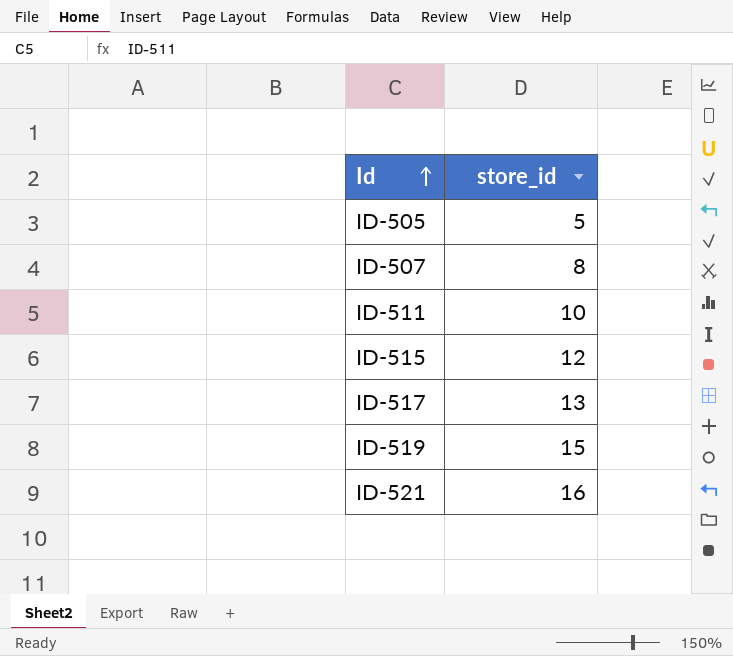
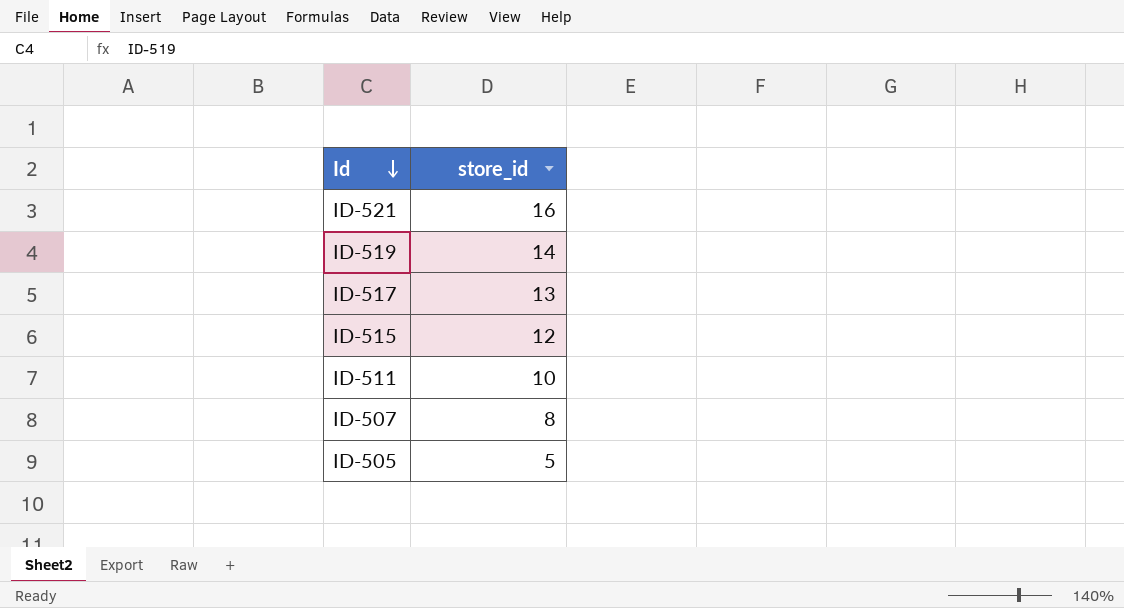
row order: Id ascending -> Id descending
ID-519 | store_id: 15 -> 14

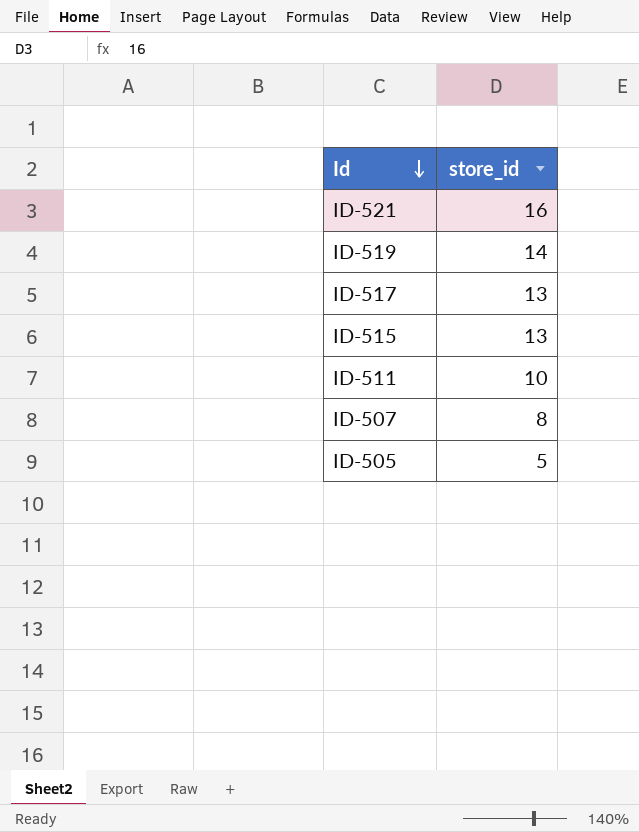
ID-515 | store_id: 12 -> 13

